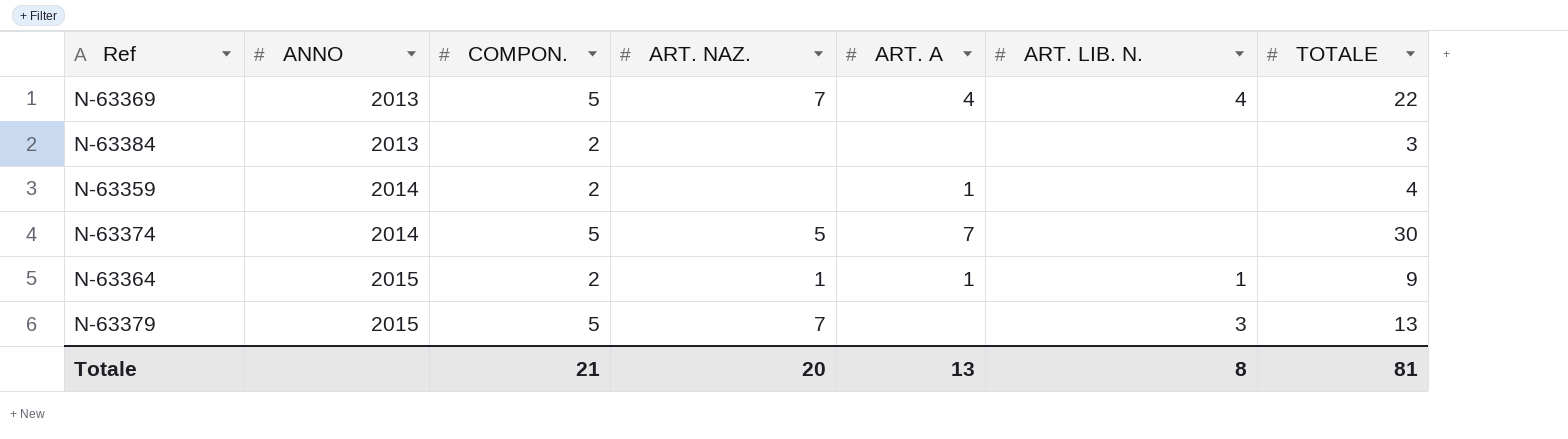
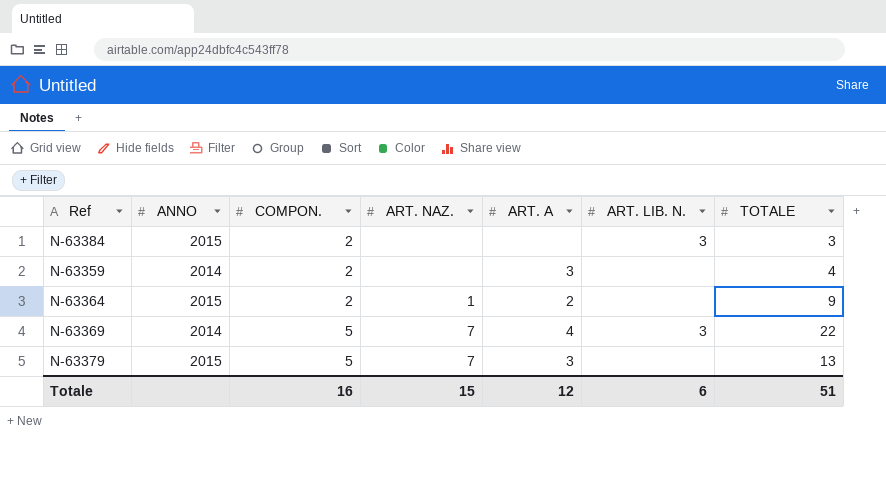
row order: ANNO ascending -> COMPON. ascending
row N-63374: 2014 | 5 | 5 | 7 | none | 30 -> none
N-63384 | ANNO: 2013 -> 2015
N-63384 | ART. LIB. N.: none -> 3
N-63359 | ART. A: 1 -> 3
N-63364 | ART. A: 1 -> 2
N-63364 | ART. LIB. N.: 1 -> none
N-63369 | ANNO: 2013 -> 2014
N-63369 | ART. LIB. N.: 4 -> 3
N-63379 | ART. A: none -> 3
N-63379 | ART. LIB. N.: 3 -> none
Totale | COMPON.: 21 -> 16
Totale | ART. NAZ.: 20 -> 15
Totale | ART. A: 13 -> 12
Totale | ART. LIB. N.: 8 -> 6
Totale | TOTALE: 81 -> 51

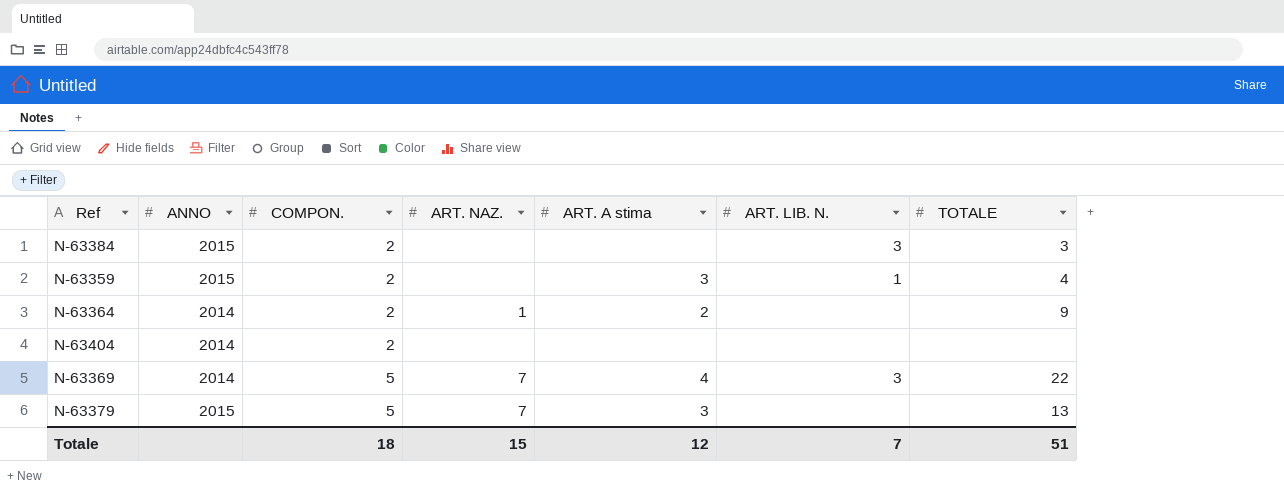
column name: ART. A -> ART. A stima
N-63359 | ANNO: 2014 -> 2015
N-63359 | ART. LIB. N.: none -> 1
N-63364 | ANNO: 2015 -> 2014
row N-63404: none -> 2014 | 2 | none | none | none | none
Totale | COMPON.: 16 -> 18
Totale | ART. LIB. N.: 6 -> 7

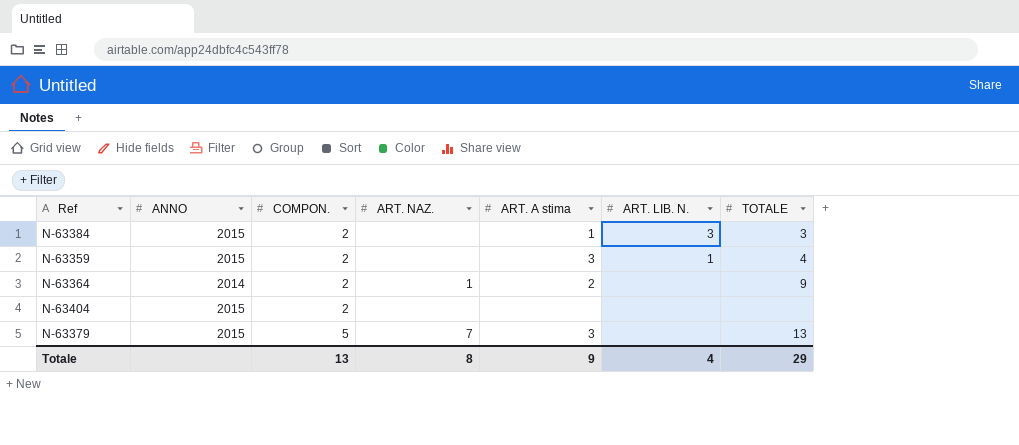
row N-63369: 2014 | 5 | 7 | 4 | 3 | 22 -> none
N-63384 | ART. A stima: none -> 1
N-63404 | ANNO: 2014 -> 2015
Totale | COMPON.: 18 -> 13
Totale | ART. NAZ.: 15 -> 8
Totale | ART. A stima: 12 -> 9
Totale | ART. LIB. N.: 7 -> 4
Totale | TOTALE: 51 -> 29

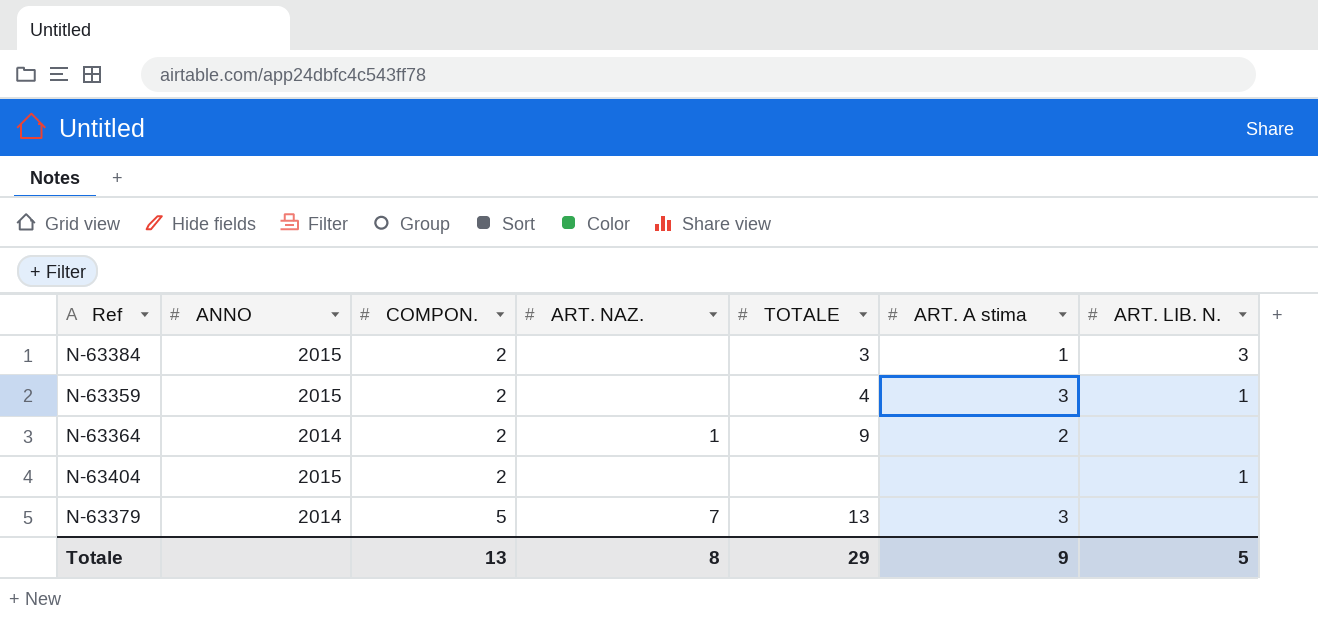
column TOTALE | position: 7 -> 5
N-63404 | ART. LIB. N.: none -> 1
N-63379 | ANNO: 2015 -> 2014
Totale | ART. LIB. N.: 4 -> 5

